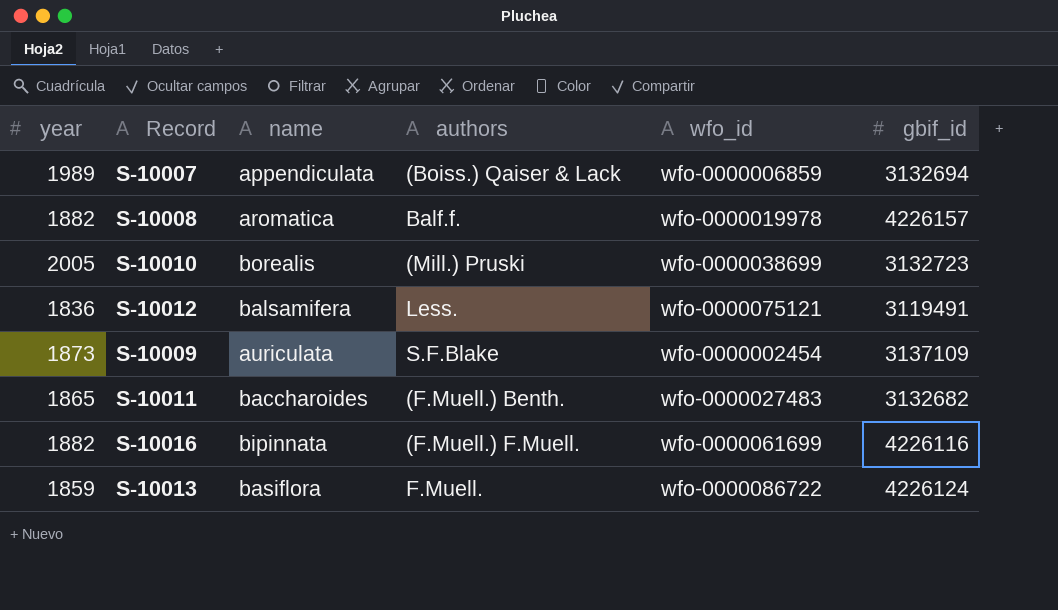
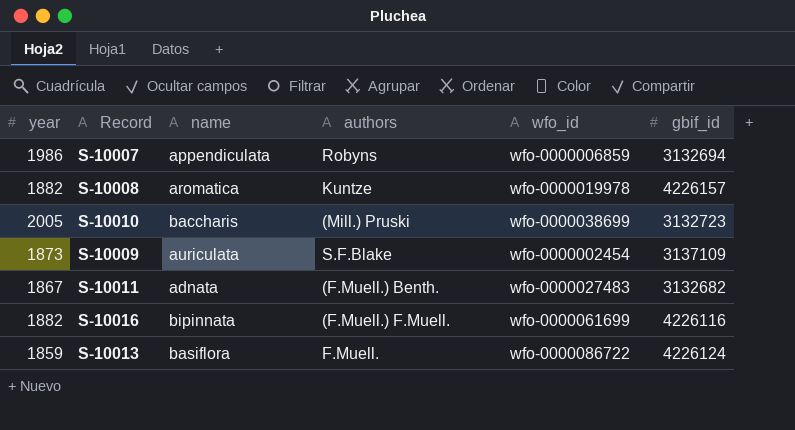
row S-10012: 1836 | balsamifera | Less. | wfo-0000075121 | 3119491 -> none
S-10007 | year: 1989 -> 1986
S-10007 | authors: (Boiss.) Qaiser & Lack -> Robyns
S-10008 | authors: Balf.f. -> Kuntze
S-10010 | name: borealis -> baccharis
S-10011 | year: 1865 -> 1867
S-10011 | name: baccharoides -> adnata

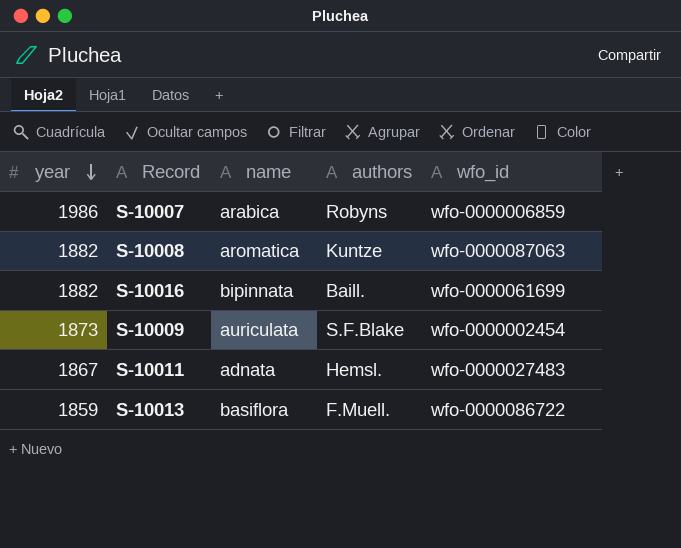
row order: none -> year descending
column gbif_id | position: 6 -> none
row S-10010: 2005 | baccharis | (Mill.) Pruski | wfo-0000038699 | 3132723 -> none
S-10007 | name: appendiculata -> arabica
S-10008 | wfo_id: wfo-0000019978 -> wfo-0000087063
S-10016 | authors: (F.Muell.) F.Muell. -> Baill.
S-10011 | authors: (F.Muell.) Benth. -> Hemsl.

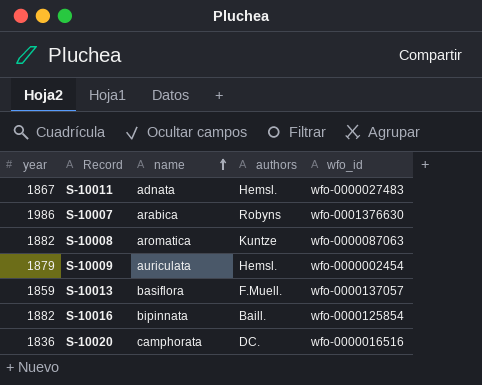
row order: year descending -> name ascending
S-10007 | wfo_id: wfo-0000006859 -> wfo-0001376630
S-10009 | year: 1873 -> 1879
S-10009 | authors: S.F.Blake -> Hemsl.
S-10013 | wfo_id: wfo-0000086722 -> wfo-0000137057
S-10016 | wfo_id: wfo-0000061699 -> wfo-0000125854
row S-10020: none -> 1836 | camphorata | DC. | wfo-0000016516

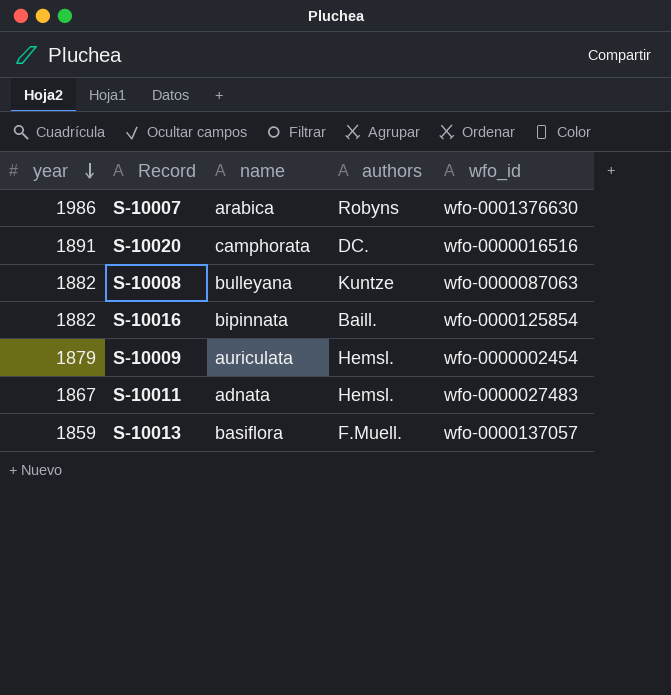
row order: name ascending -> year descending
S-10020 | year: 1836 -> 1891
S-10008 | name: aromatica -> bulleyana

